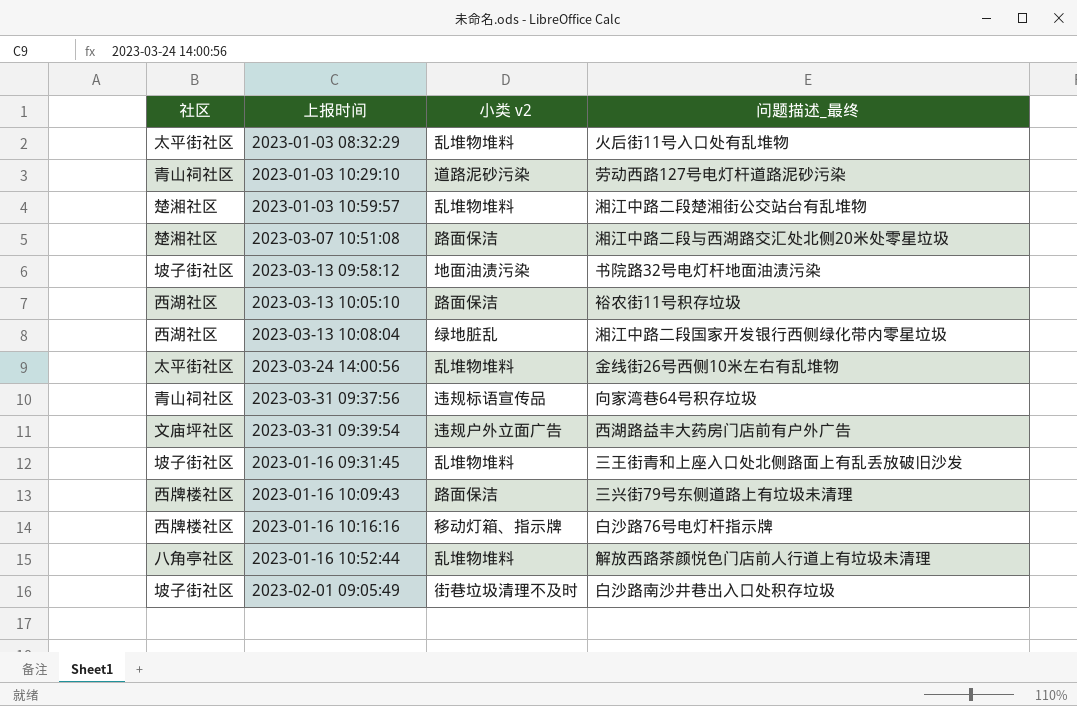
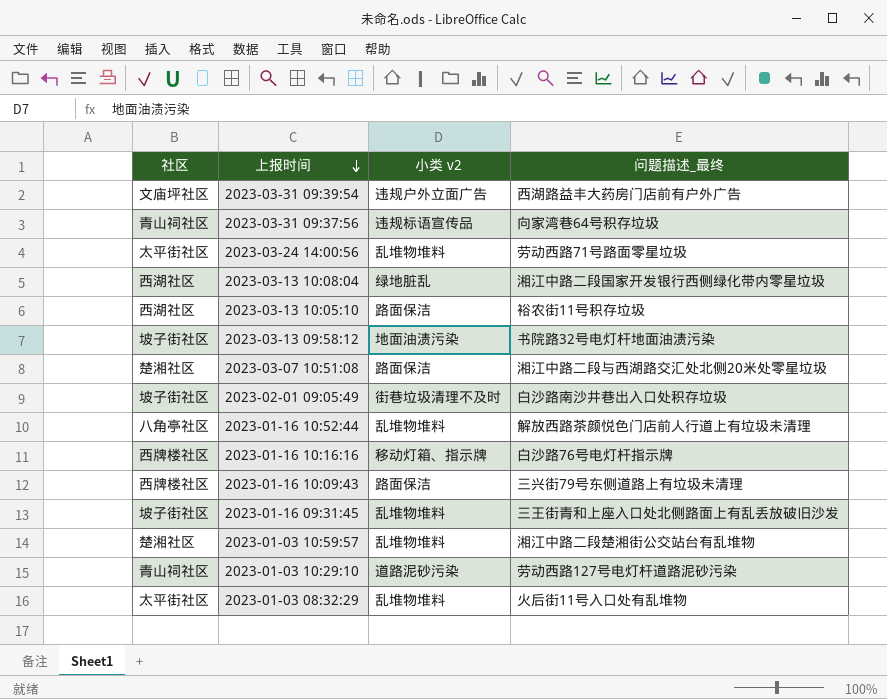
row order: none -> 上报时间 descending
2023-03-24 14:00:56 | 问题描述_最终: 金线街26号西侧10米左右有乱堆物 -> 劳动西路71号路面零星垃圾

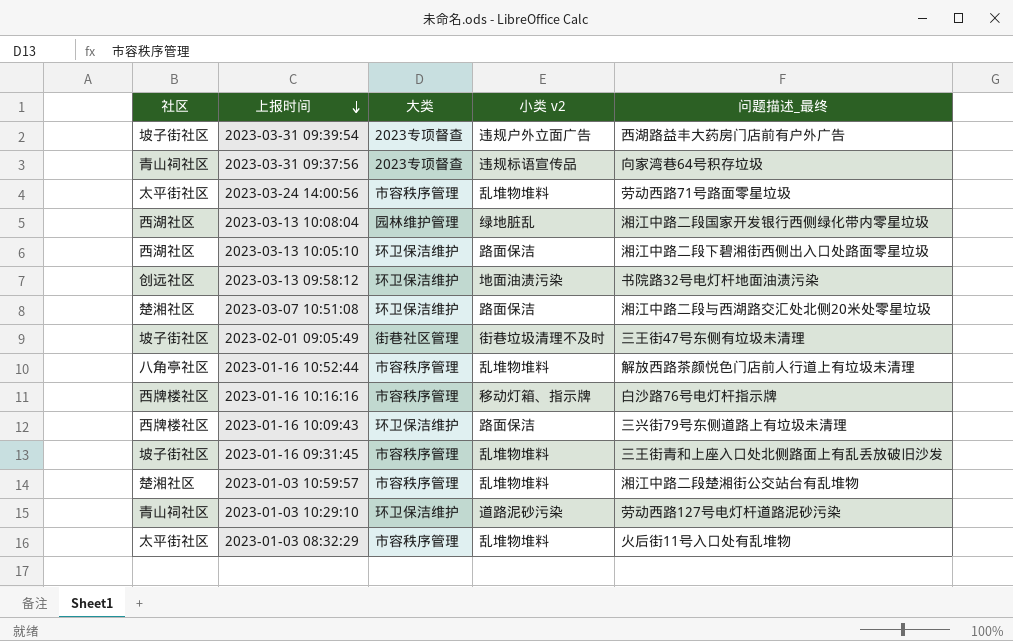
column 大类 | position: none -> 3
2023-03-31 09:39:54 | 社区: 文庙坪社区 -> 坡子街社区
2023-03-13 10:05:10 | 问题描述_最终: 裕农街11号积存垃圾 -> 湘江中路二段下碧湘街西侧出入口处路面零星垃圾
2023-03-13 09:58:12 | 社区: 坡子街社区 -> 创远社区
2023-02-01 09:05:49 | 问题描述_最终: 白沙路南沙井巷出入口处积存垃圾 -> 三王街47号东侧有垃圾未清理

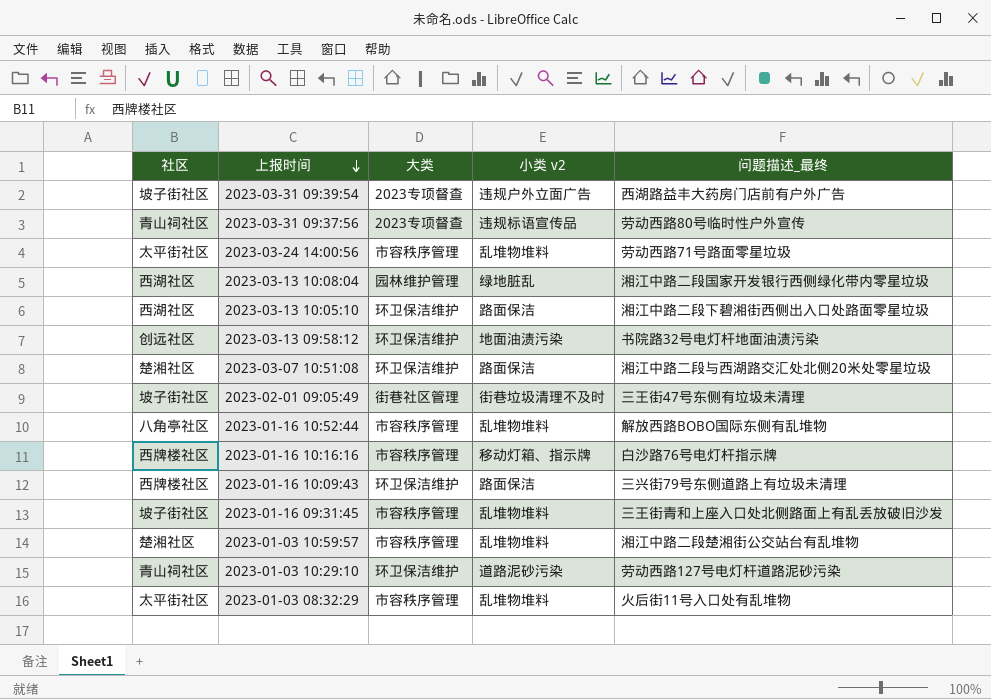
2023-03-31 09:37:56 | 问题描述_最终: 向家湾巷64号积存垃圾 -> 劳动西路80号临时性户外宣传
2023-01-16 10:52:44 | 问题描述_最终: 解放西路茶颜悦色门店前人行道上有垃圾未清理 -> 解放西路BOBO国际东侧有乱堆物

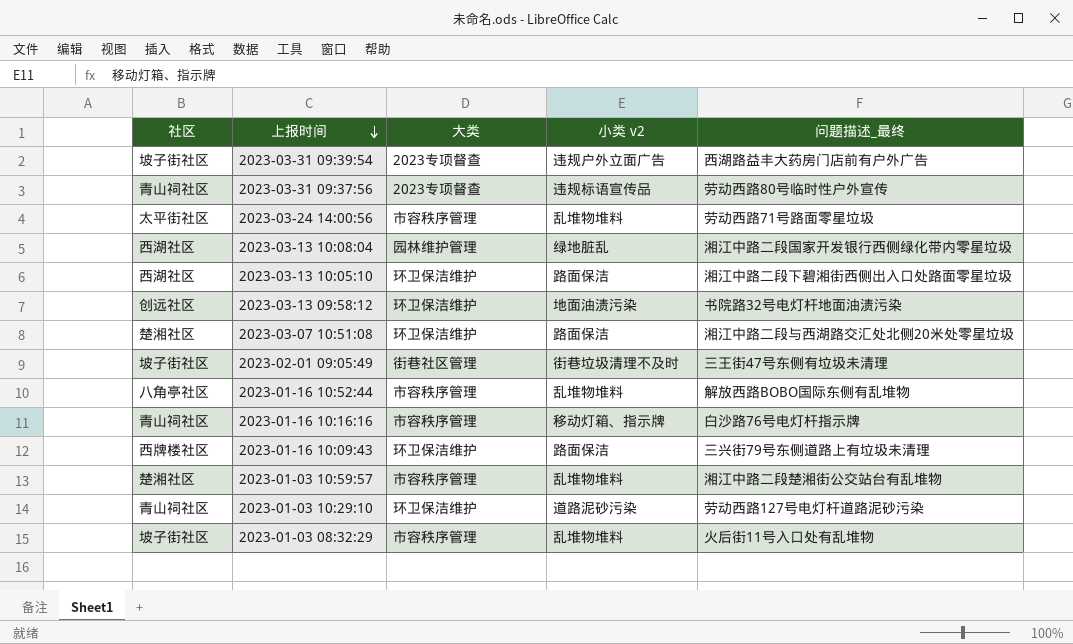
row 2023-01-16 09:31:45: 坡子街社区 | 市容秩序管理 | 乱堆物堆料 | 三王街青和上座入口处北侧路面上有乱丢放破旧沙发 -> none
2023-01-16 10:16:16 | 社区: 西牌楼社区 -> 青山祠社区
2023-01-03 08:32:29 | 社区: 太平街社区 -> 坡子街社区

